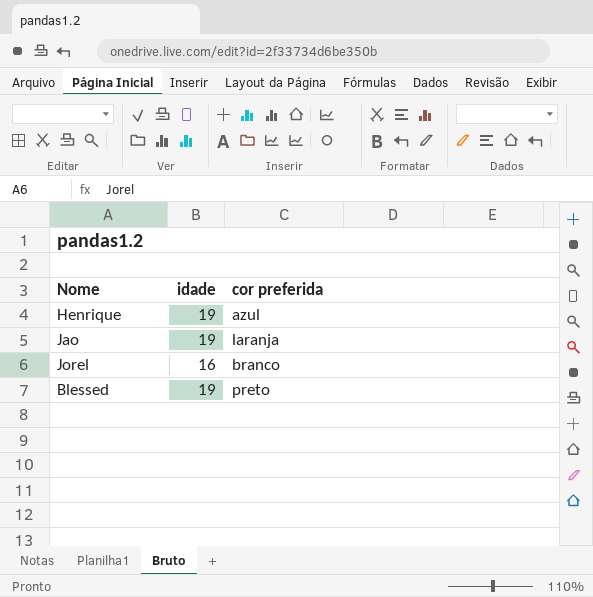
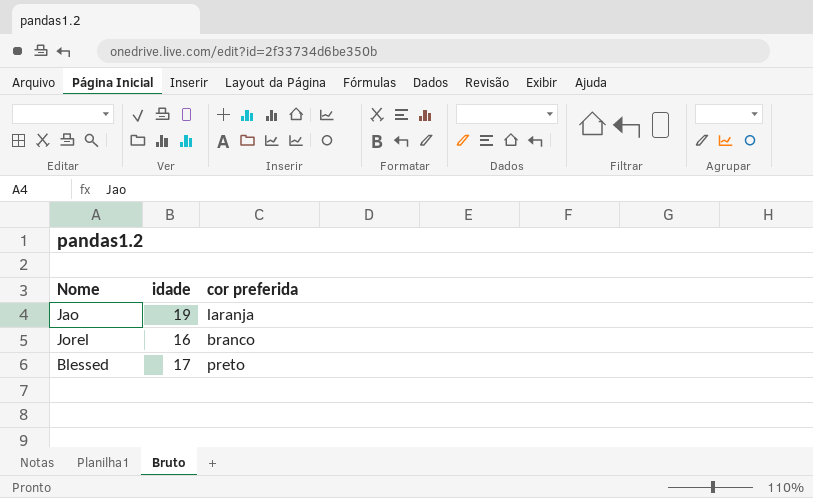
row Henrique: 19 | azul -> none
Blessed | idade: 19 -> 17

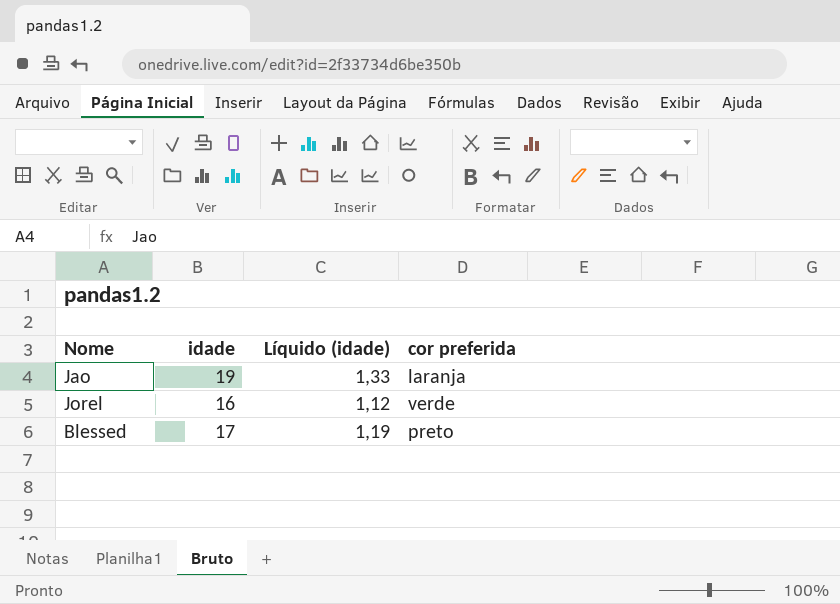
column Líquido (idade) | formula: none -> [idade] * 0,07
Jorel | cor preferida: branco -> verde

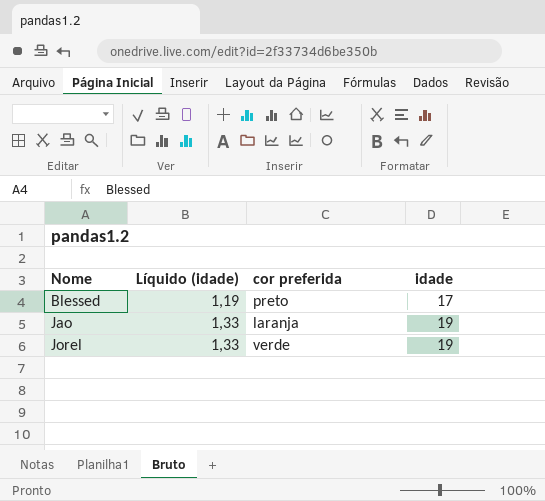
row order: none -> Nome ascending
column idade | position: 2 -> 4
Jorel | Líquido (idade): 1,12 -> 1,33
Jorel | idade: 16 -> 19

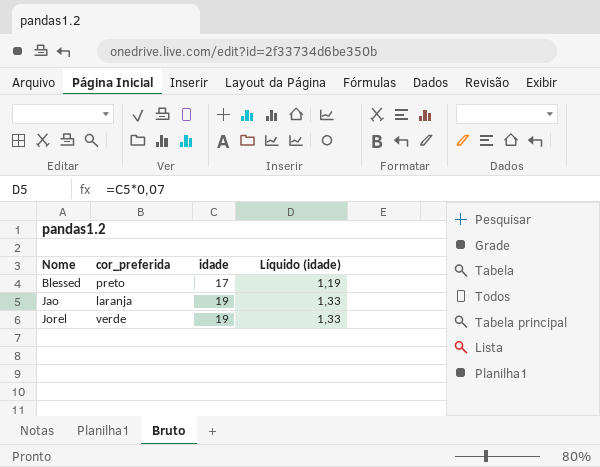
column name: cor preferida -> cor_preferida
column Líquido (idade) | position: 2 -> 4

